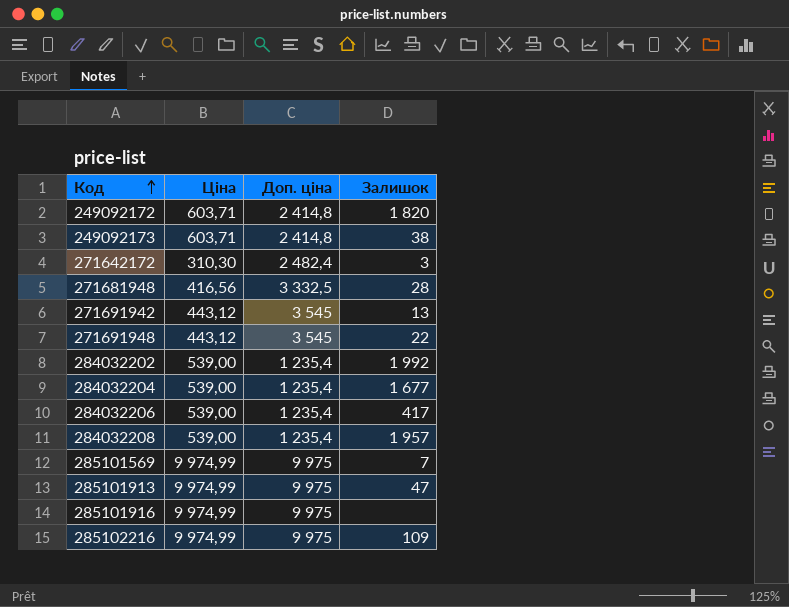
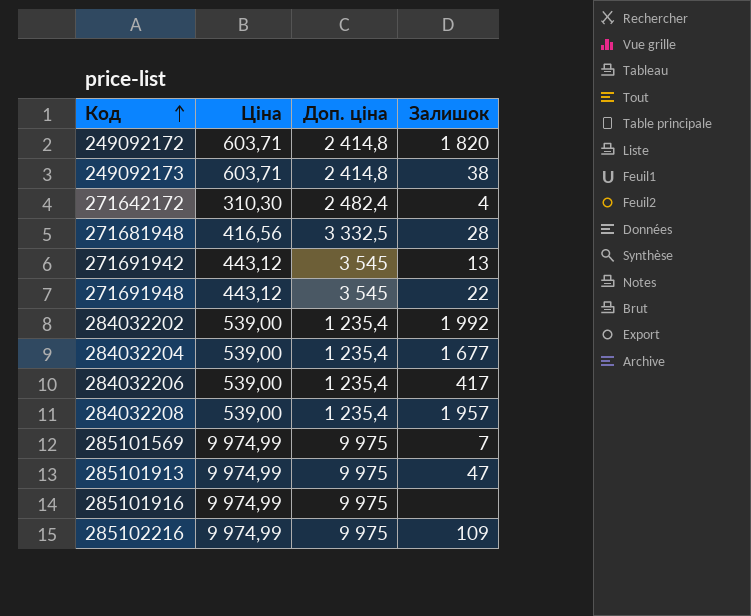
271642172 | Залишок: 3 -> 4

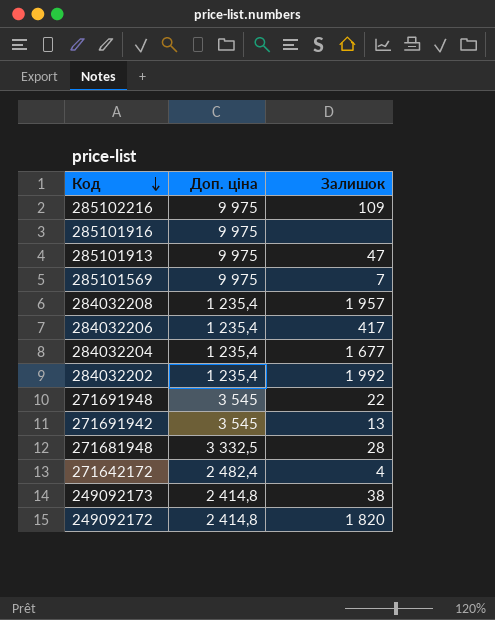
row order: Код ascending -> Код descending
column Ціна | position: 2 -> none

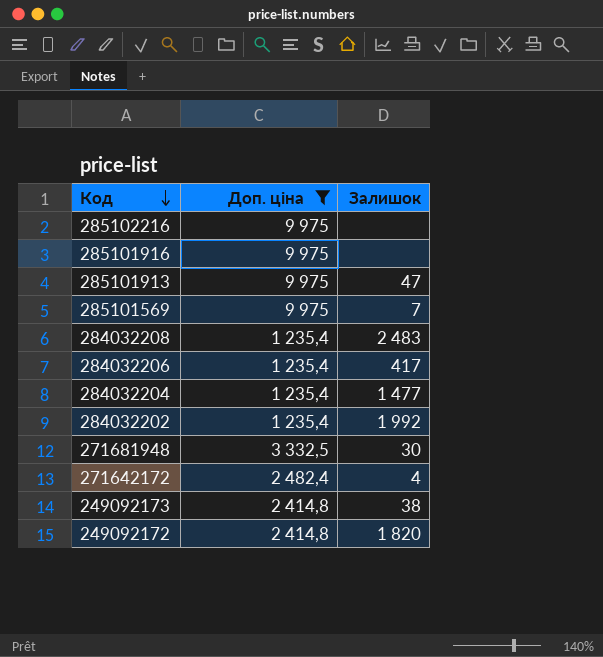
filter: none -> Доп. ціна != 3 545
285102216 | Залишок: 109 -> none
284032208 | Залишок: 1 957 -> 2 483
284032204 | Залишок: 1 677 -> 1 477
271681948 | Залишок: 28 -> 30

